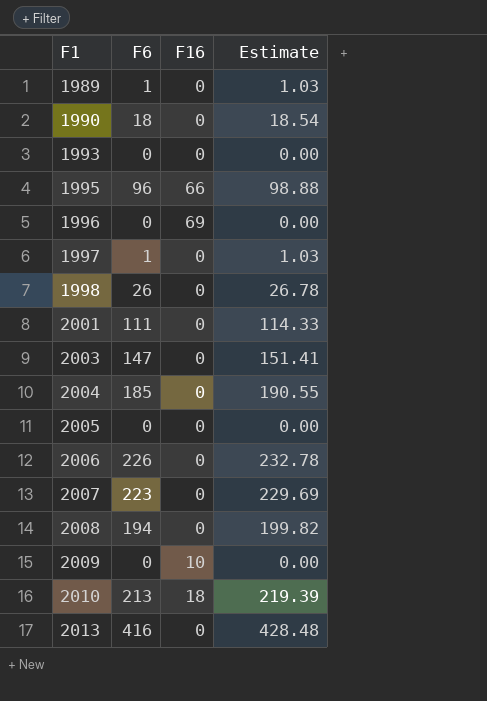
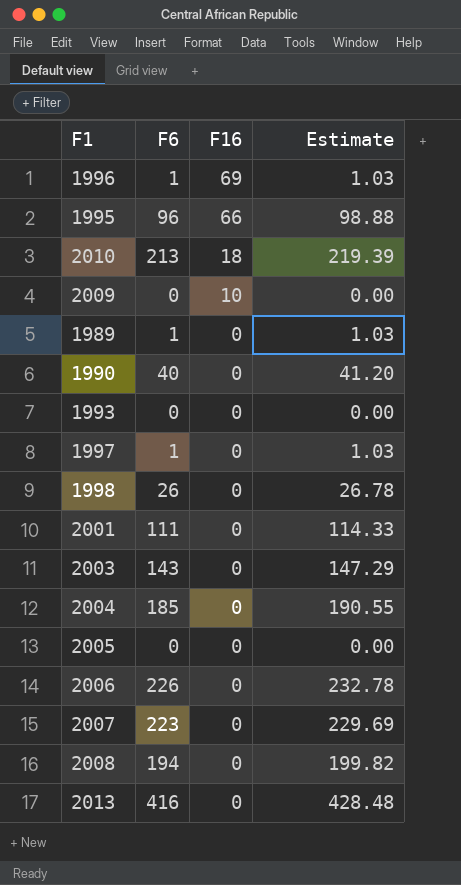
row order: F1 ascending -> F16 descending
1996 | F6: 0 -> 1
1996 | Estimate: 0.00 -> 1.03
1990 | F6: 18 -> 40
1990 | Estimate: 18.54 -> 41.20
2003 | F6: 147 -> 143
2003 | Estimate: 151.41 -> 147.29

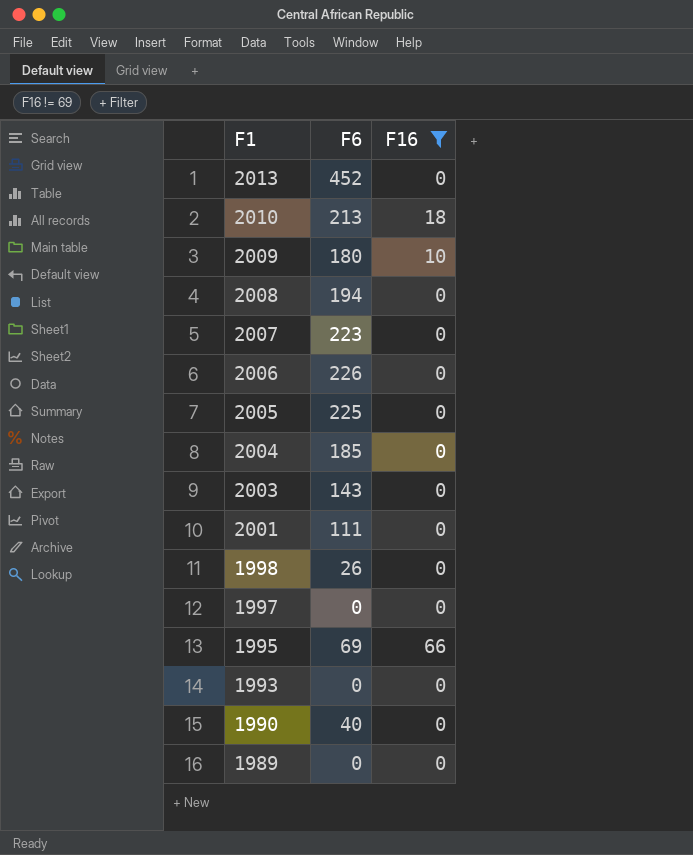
filter: none -> F16 != 69
row order: F16 descending -> F1 descending
column Estimate | formula: [F6] * 1.03 -> none
2013 | F6: 416 -> 452
2009 | F6: 0 -> 180
2005 | F6: 0 -> 225
1997 | F6: 1 -> 0
1995 | F6: 96 -> 69
1989 | F6: 1 -> 0

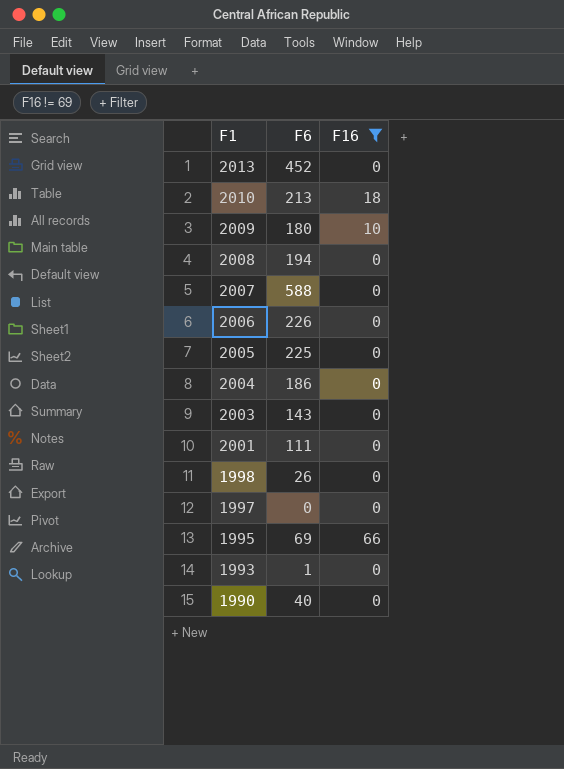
row 1989: 0 | 0 -> none
2007 | F6: 223 -> 588
2004 | F6: 185 -> 186
1993 | F6: 0 -> 1

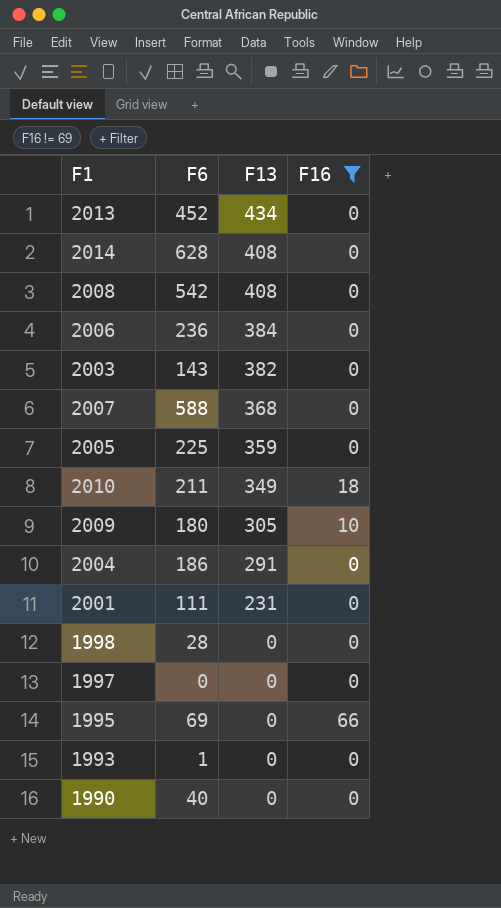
row order: F1 descending -> F13 descending
column F13 | position: none -> 3
row 2014: none -> 628 | 408 | 0
2008 | F6: 194 -> 542
2006 | F6: 226 -> 236
2010 | F6: 213 -> 211
1998 | F6: 26 -> 28

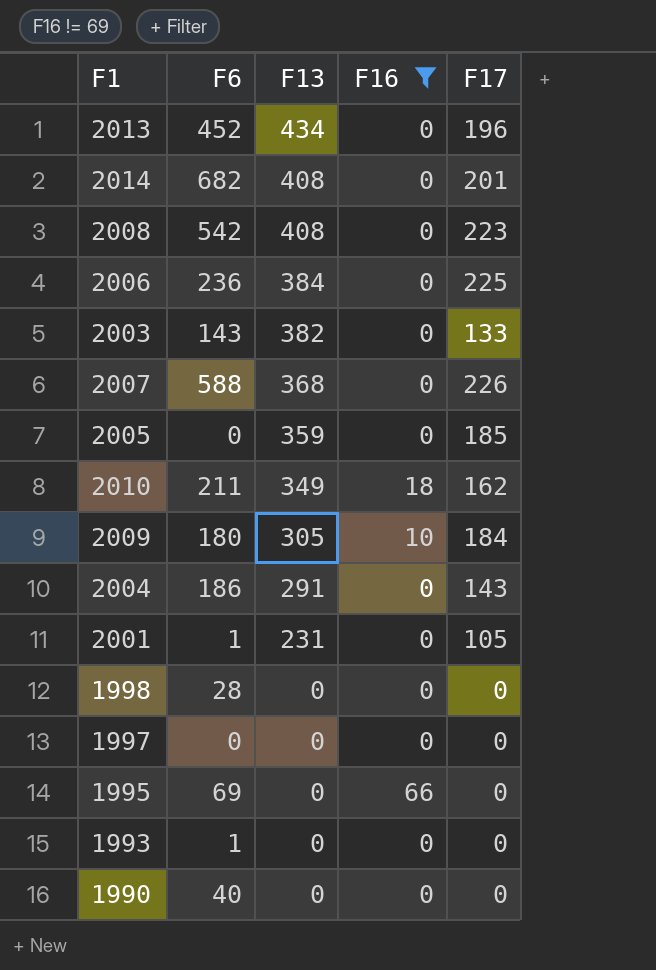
column F17 | position: none -> 5
2014 | F6: 628 -> 682
2005 | F6: 225 -> 0
2001 | F6: 111 -> 1

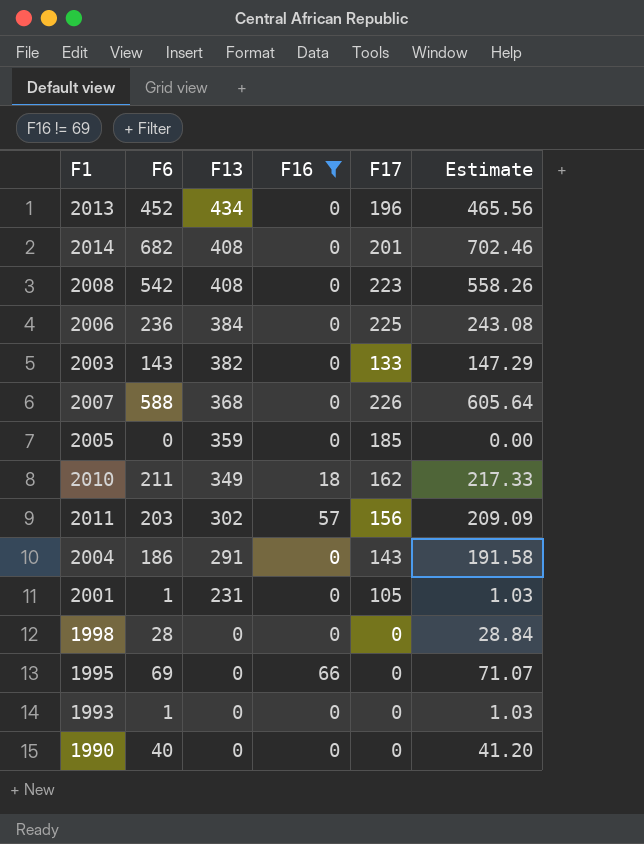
column Estimate | formula: none -> [F6] * 1.03
row 2009: 180 | 305 | 10 | 184 -> none
row 1997: 0 | 0 | 0 | 0 -> none
row 2011: none -> 203 | 302 | 57 | 156 | 209.09

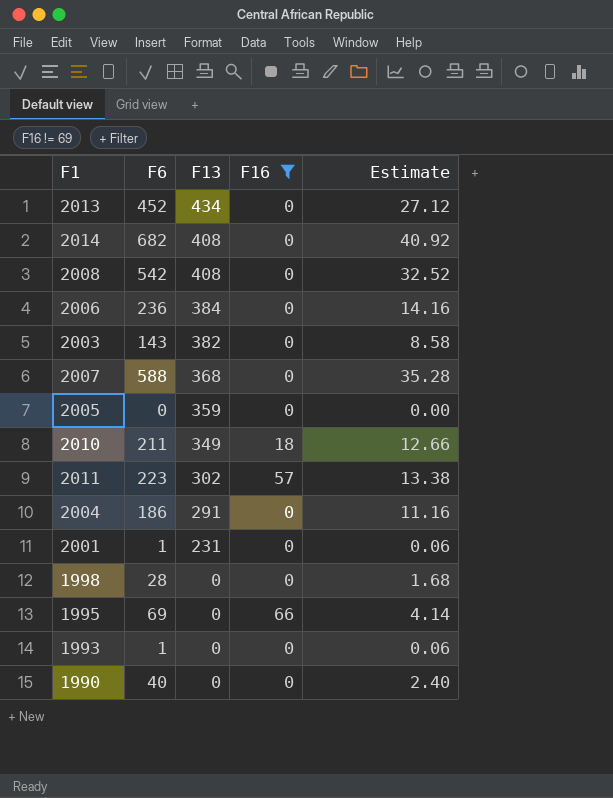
column F17 | position: 5 -> none
column Estimate | formula: [F6] * 1.03 -> [F6] * 0.06
2011 | F6: 203 -> 223

